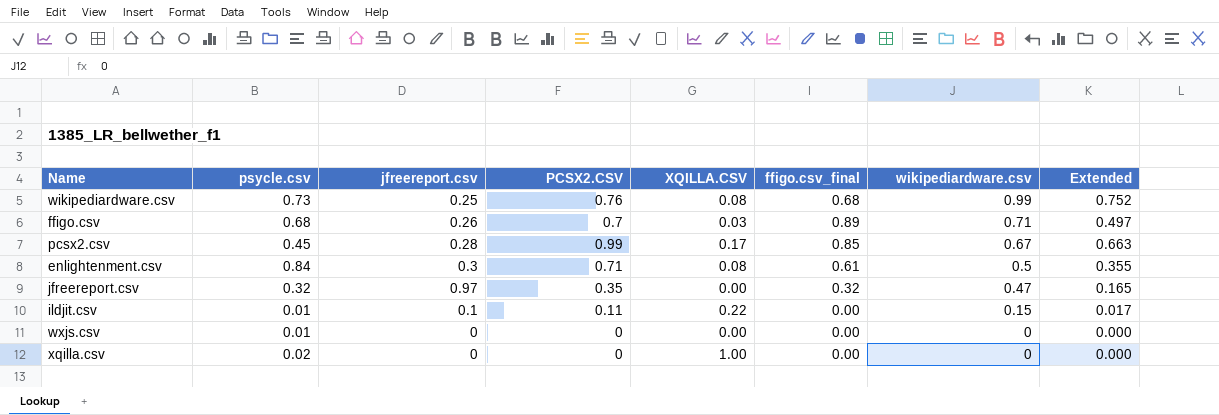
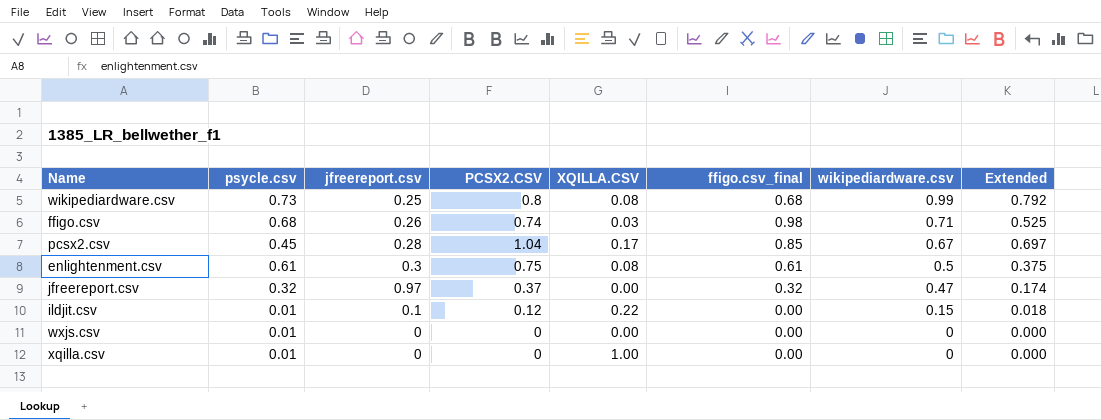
wikipediardware.csv | PCSX2.CSV: 0.76 -> 0.8
wikipediardware.csv | Extended: 0.752 -> 0.792
ffigo.csv | PCSX2.CSV: 0.7 -> 0.74
ffigo.csv | ffigo.csv_final: 0.89 -> 0.98
ffigo.csv | Extended: 0.497 -> 0.525
pcsx2.csv | PCSX2.CSV: 0.99 -> 1.04
pcsx2.csv | Extended: 0.663 -> 0.697
enlightenment.csv | psycle.csv: 0.84 -> 0.61
enlightenment.csv | PCSX2.CSV: 0.71 -> 0.75
enlightenment.csv | Extended: 0.355 -> 0.375
jfreereport.csv | PCSX2.CSV: 0.35 -> 0.37
jfreereport.csv | Extended: 0.165 -> 0.174
ildjit.csv | PCSX2.CSV: 0.11 -> 0.12
ildjit.csv | Extended: 0.017 -> 0.018
xqilla.csv | psycle.csv: 0.02 -> 0.01

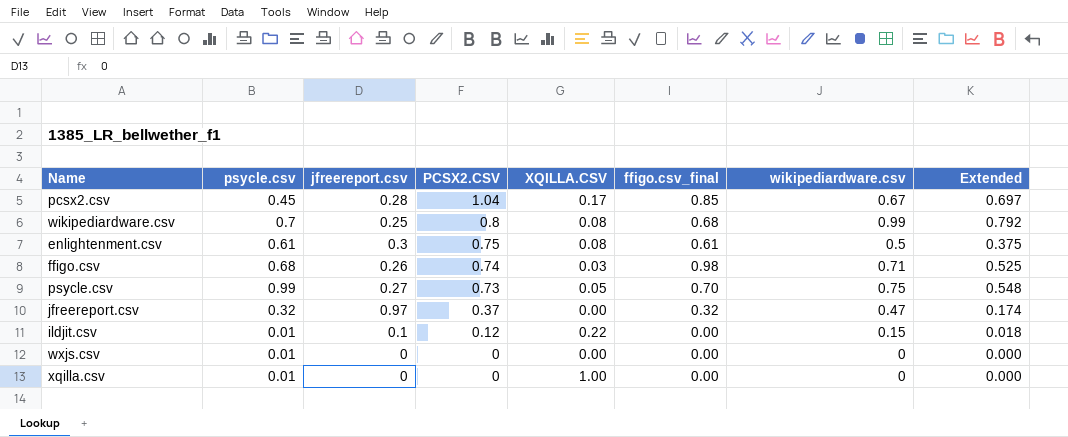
row order: wikipediardware.csv descending -> PCSX2.CSV descending
wikipediardware.csv | psycle.csv: 0.73 -> 0.7
row psycle.csv: none -> 0.99 | 0.27 | 0.73 | 0.05 | 0.70 | 0.75 | 0.548

